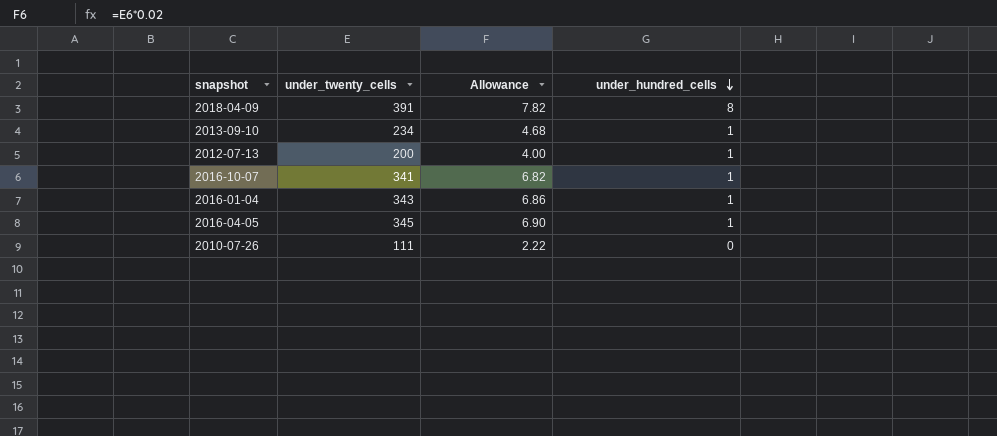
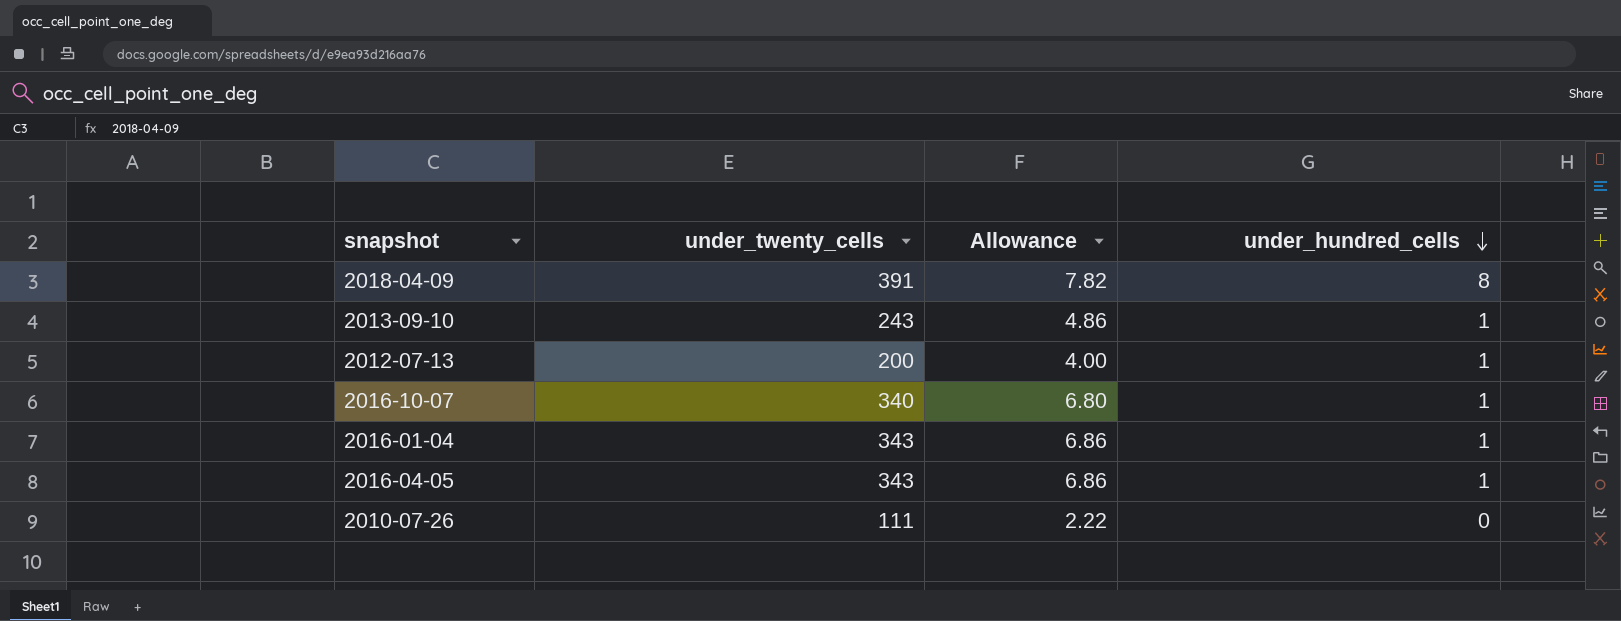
2013-09-10 | under_twenty_cells: 234 -> 243
2013-09-10 | Allowance: 4.68 -> 4.86
2016-10-07 | under_twenty_cells: 341 -> 340
2016-10-07 | Allowance: 6.82 -> 6.80
2016-04-05 | under_twenty_cells: 345 -> 343
2016-04-05 | Allowance: 6.90 -> 6.86

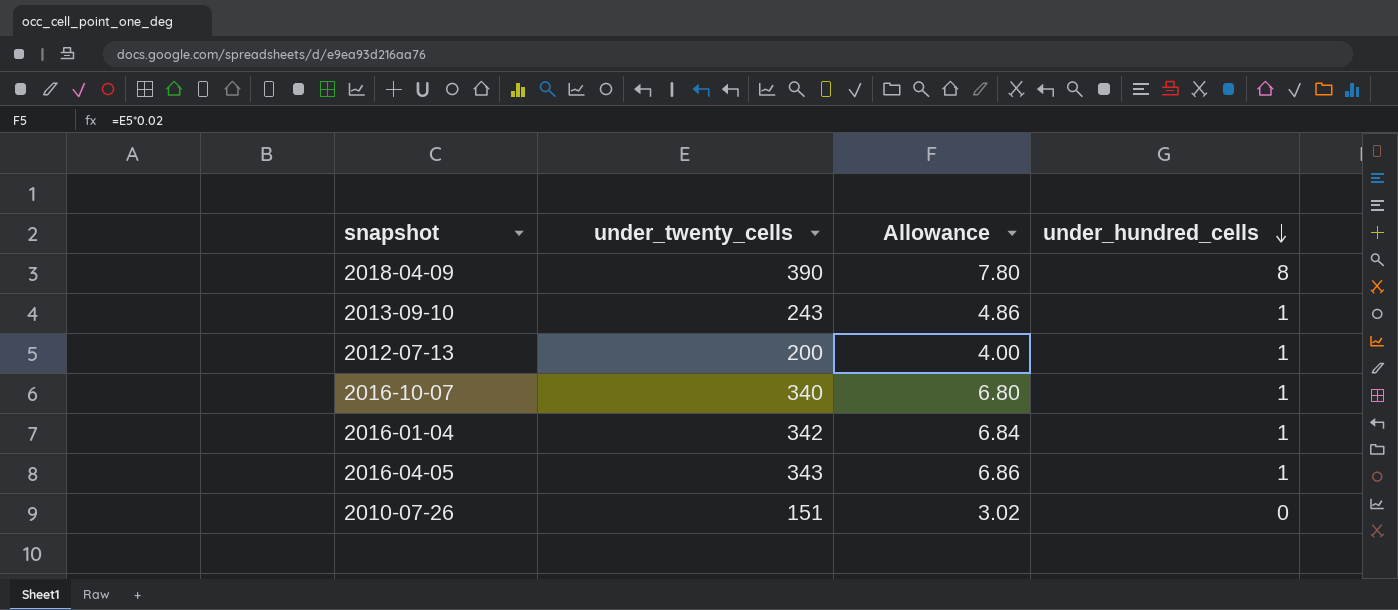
2018-04-09 | under_twenty_cells: 391 -> 390
2018-04-09 | Allowance: 7.82 -> 7.80
2016-01-04 | under_twenty_cells: 343 -> 342
2016-01-04 | Allowance: 6.86 -> 6.84
2010-07-26 | under_twenty_cells: 111 -> 151
2010-07-26 | Allowance: 2.22 -> 3.02

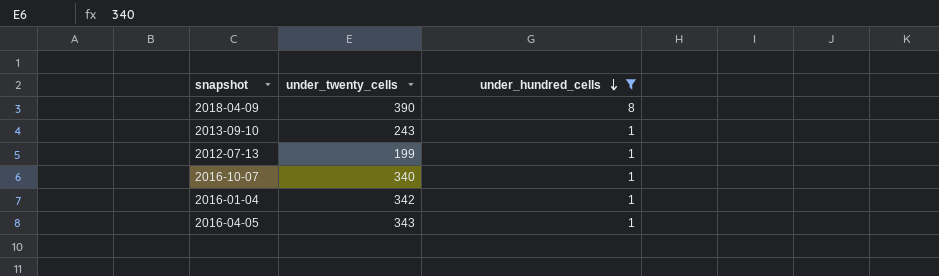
filter: none -> under_hundred_cells != 0
column Allowance | formula: [under_twenty_cells] * 0.02 -> none
2012-07-13 | under_twenty_cells: 200 -> 199

